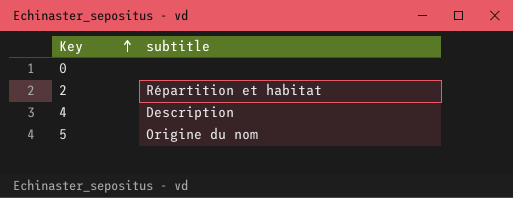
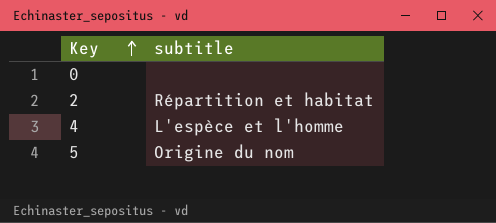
4 | subtitle: Description -> L'espèce et l'homme

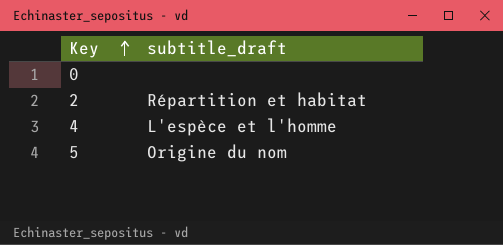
column name: subtitle -> subtitle_draft

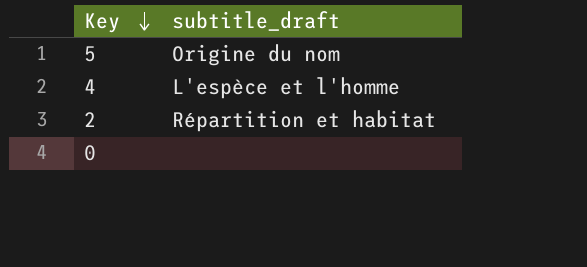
row order: Key ascending -> Key descending

